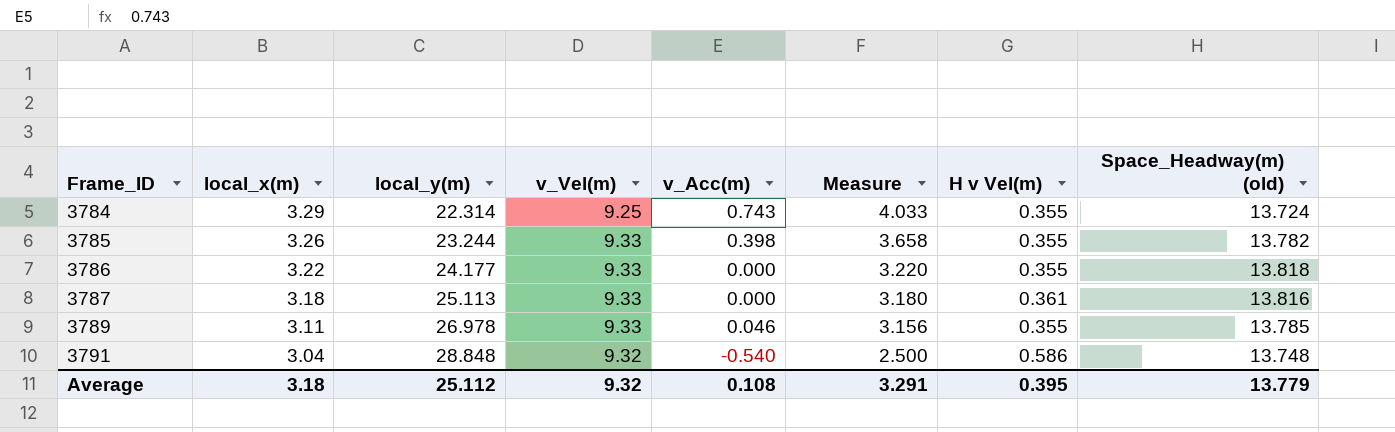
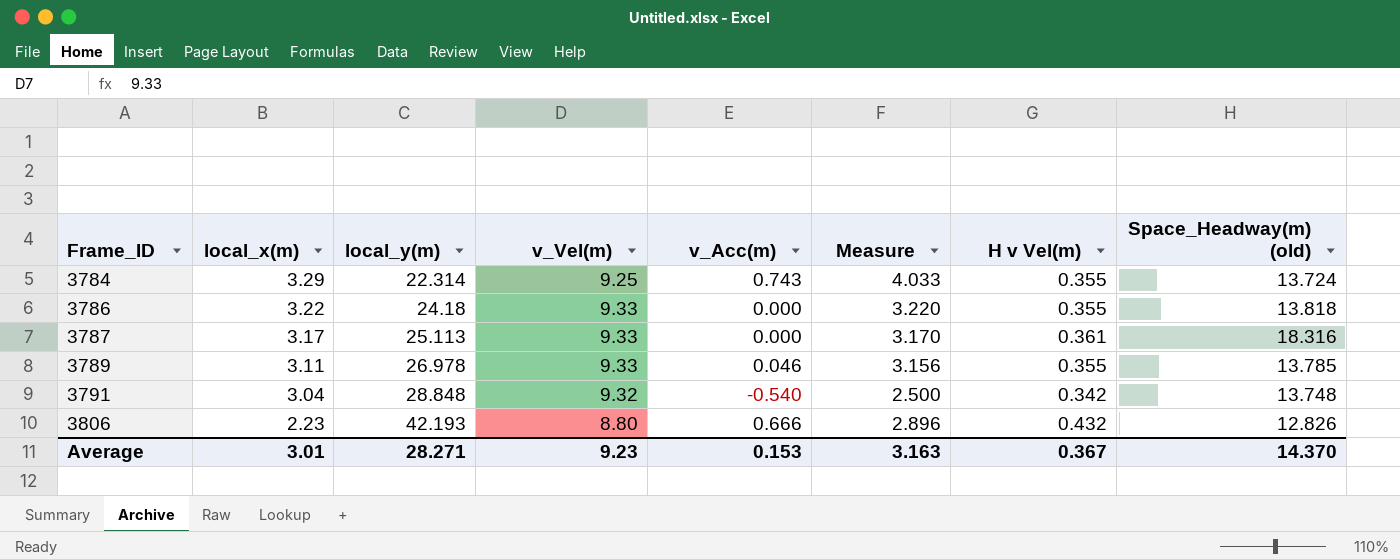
row 3785: 3.26 | 23.244 | 9.33 | 0.398 | 3.658 | 0.355 | 13.782 -> none
3786 | local_y(m): 24.177 -> 24.18
3787 | local_x(m): 3.18 -> 3.17
3787 | Measure: 3.180 -> 3.170
3787 | Space_Headway(m) (old): 13.816 -> 18.316
3791 | H v Vel(m): 0.586 -> 0.342
row 3806: none -> 2.23 | 42.193 | 8.80 | 0.666 | 2.896 | 0.432 | 12.826
Average | local_x(m): 3.18 -> 3.01
Average | local_y(m): 25.112 -> 28.271
Average | v_Vel(m): 9.32 -> 9.23
Average | v_Acc(m): 0.108 -> 0.153
Average | Measure: 3.291 -> 3.163
Average | H v Vel(m): 0.395 -> 0.367
Average | Space_Headway(m) (old): 13.779 -> 14.370

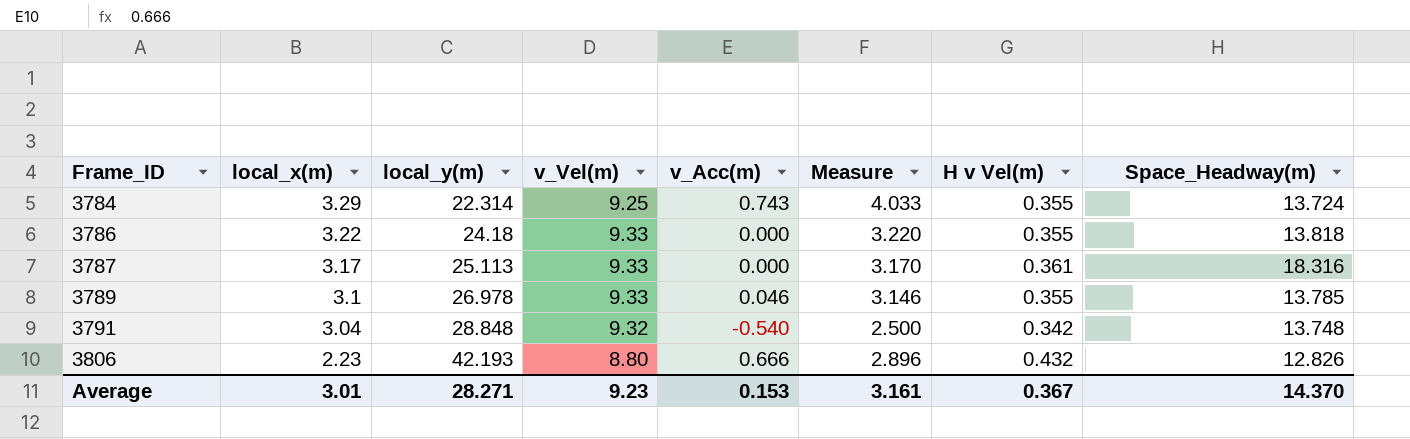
column name: Space_Headway(m) (old) -> Space_Headway(m)
3789 | local_x(m): 3.11 -> 3.1
3789 | Measure: 3.156 -> 3.146
Average | Measure: 3.163 -> 3.161

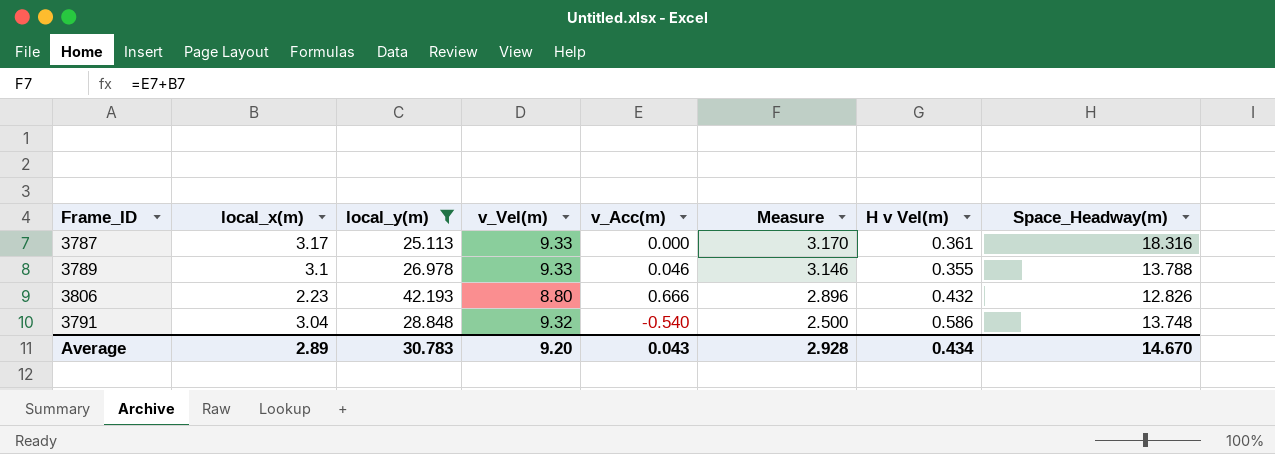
filter: none -> local_y(m) >= 25.113
row order: Frame_ID ascending -> Measure descending
3789 | Space_Headway(m): 13.785 -> 13.788
3791 | H v Vel(m): 0.342 -> 0.586
Average | local_x(m): 3.01 -> 2.89
Average | local_y(m): 28.271 -> 30.783
Average | v_Vel(m): 9.23 -> 9.20
Average | v_Acc(m): 0.153 -> 0.043
Average | Measure: 3.161 -> 2.928
Average | H v Vel(m): 0.367 -> 0.434
Average | Space_Headway(m): 14.370 -> 14.670

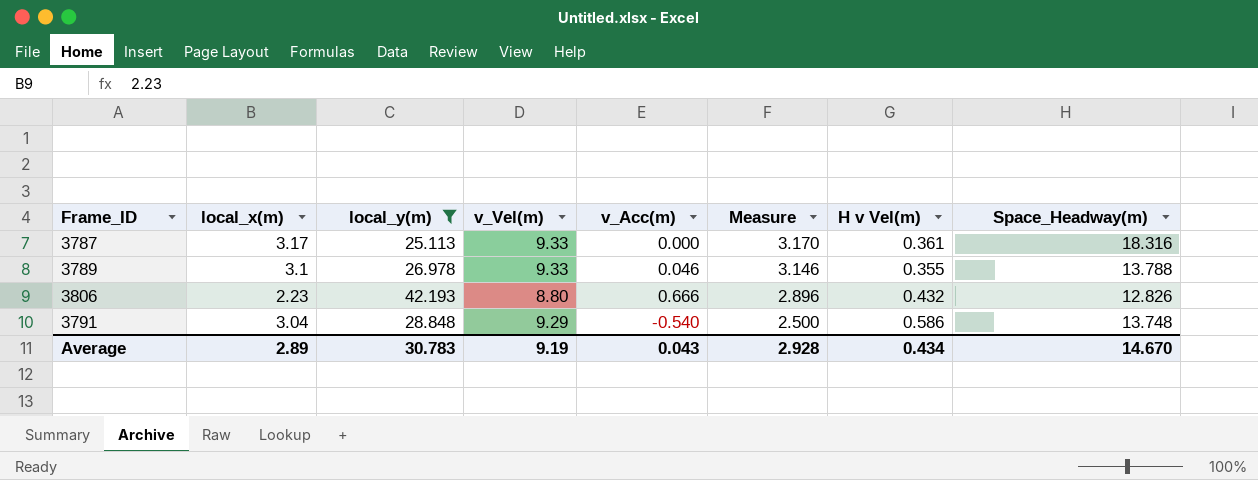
3791 | v_Vel(m): 9.32 -> 9.29
Average | v_Vel(m): 9.20 -> 9.19

